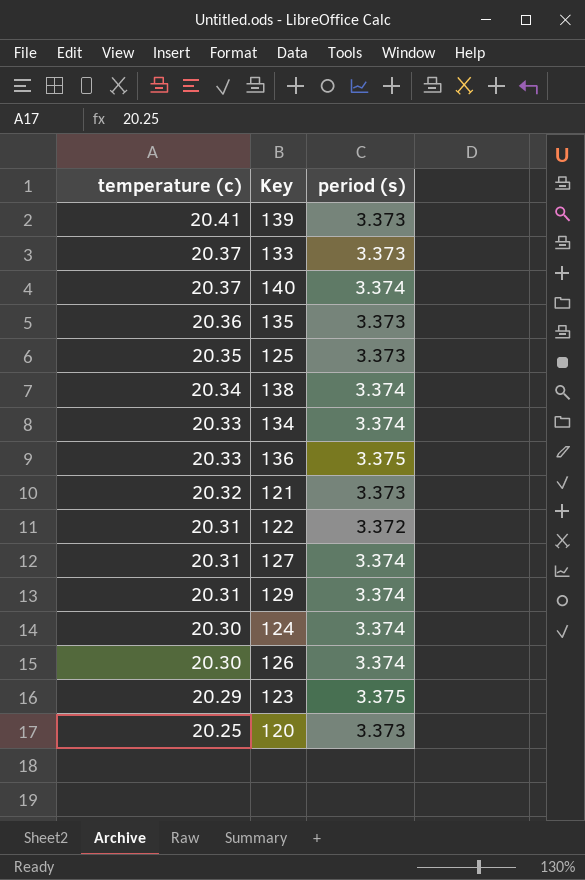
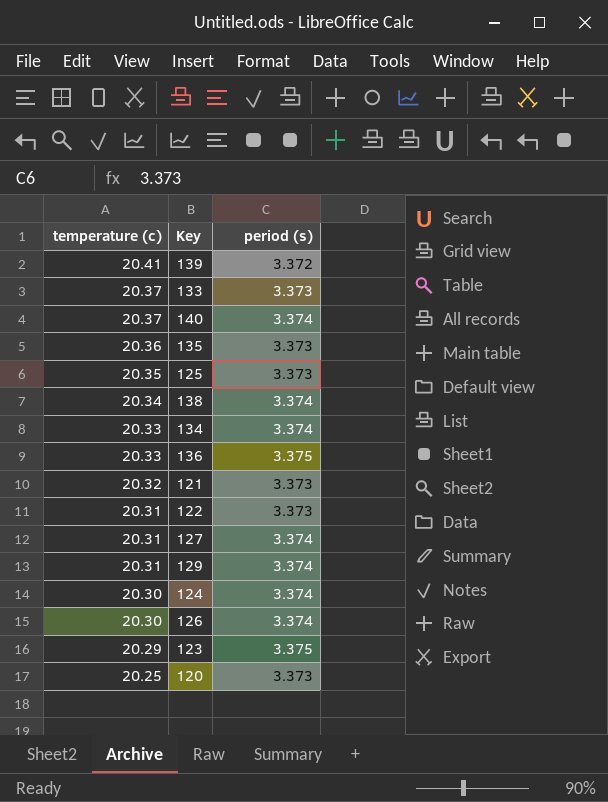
139 | period (s): 3.373 -> 3.372
122 | period (s): 3.372 -> 3.373

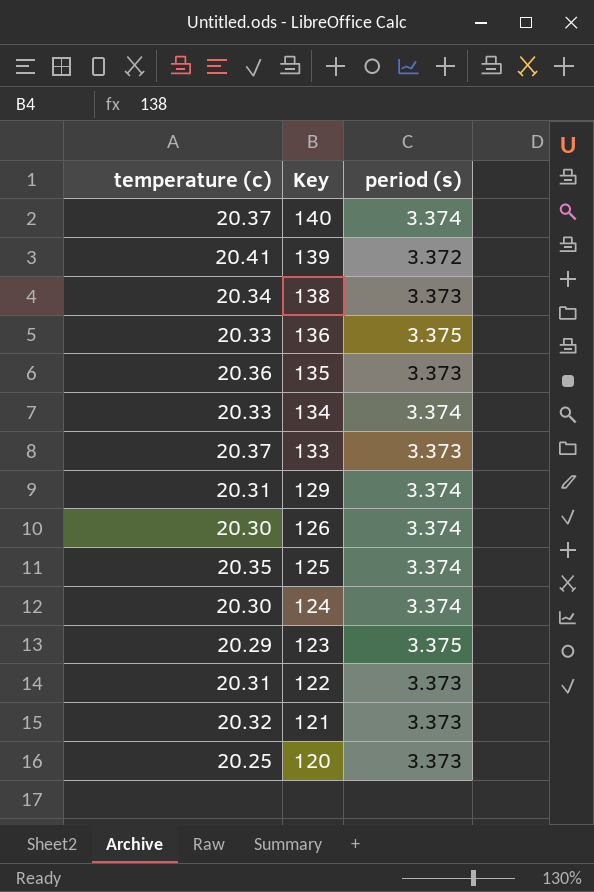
row order: temperature (c) descending -> Key descending
row 127: 20.31 | 3.374 -> none
138 | period (s): 3.374 -> 3.373
125 | period (s): 3.373 -> 3.374

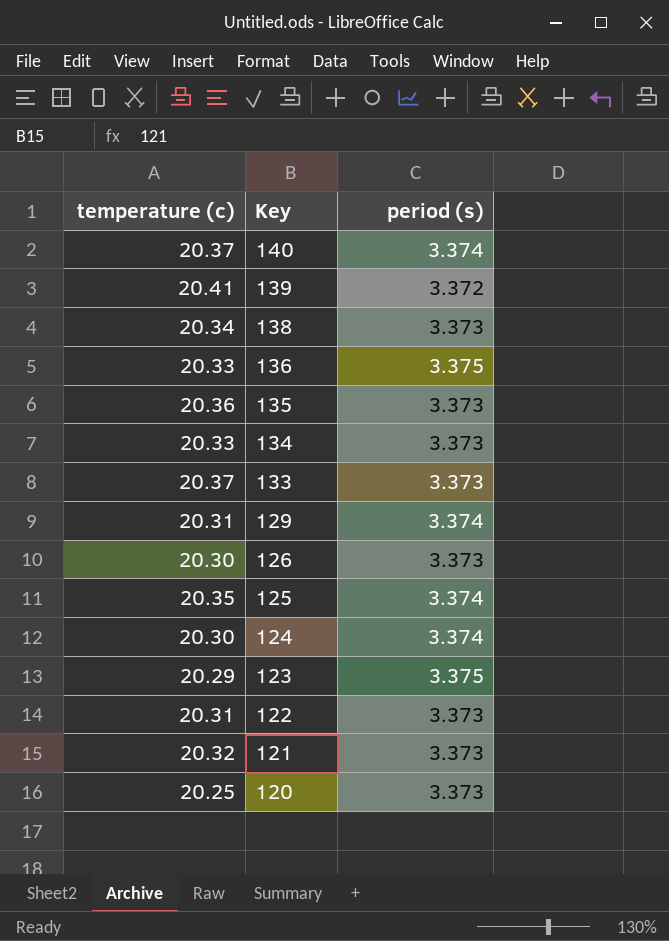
134 | period (s): 3.374 -> 3.373
126 | period (s): 3.374 -> 3.373

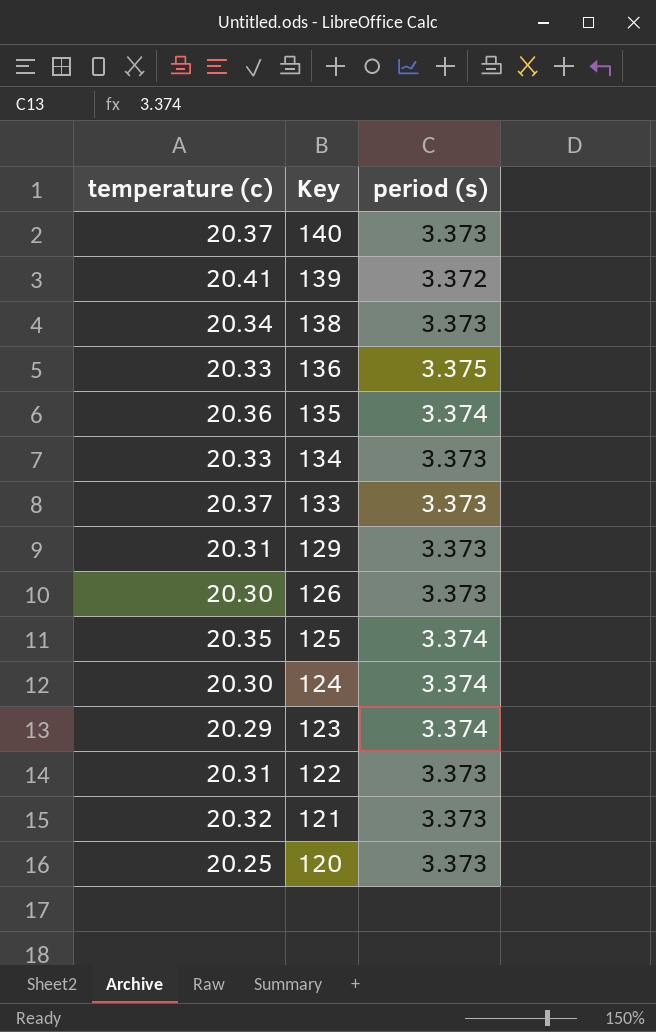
140 | period (s): 3.374 -> 3.373
135 | period (s): 3.373 -> 3.374
129 | period (s): 3.374 -> 3.373
123 | period (s): 3.375 -> 3.374

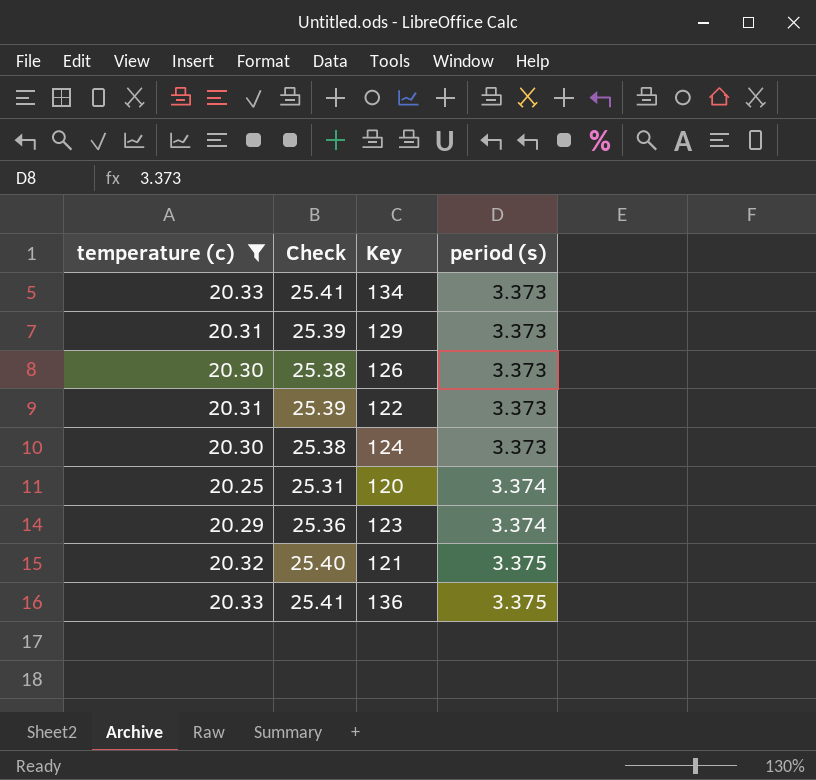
filter: none -> temperature (c) <= 20.33
row order: Key descending -> period (s) ascending
column Check | formula: none -> [temperature (c)] * 1.25
124 | period (s): 3.374 -> 3.373
120 | period (s): 3.373 -> 3.374
121 | period (s): 3.373 -> 3.375

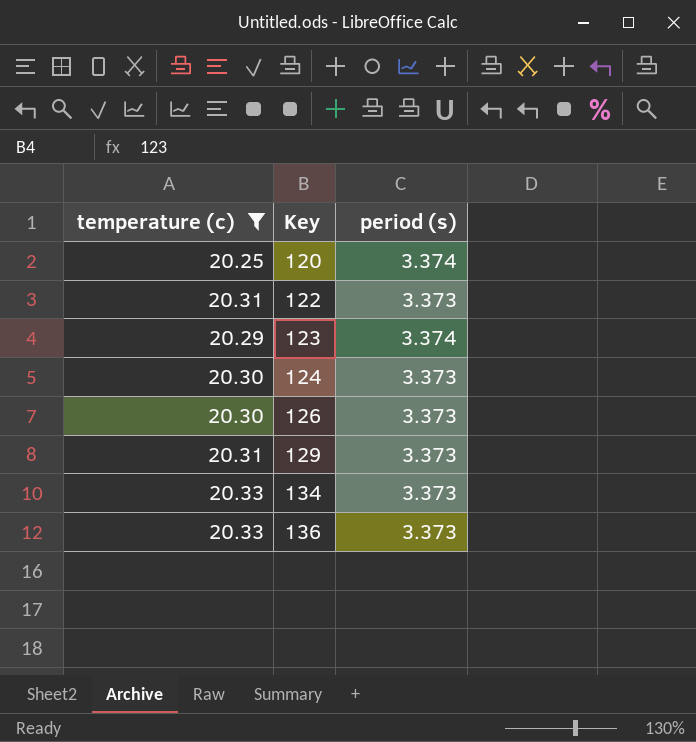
row order: period (s) ascending -> Key ascending
column Check | formula: [temperature (c)] * 1.25 -> none
row 121: 20.32 | 25.40 | 3.375 -> none
136 | period (s): 3.375 -> 3.373

